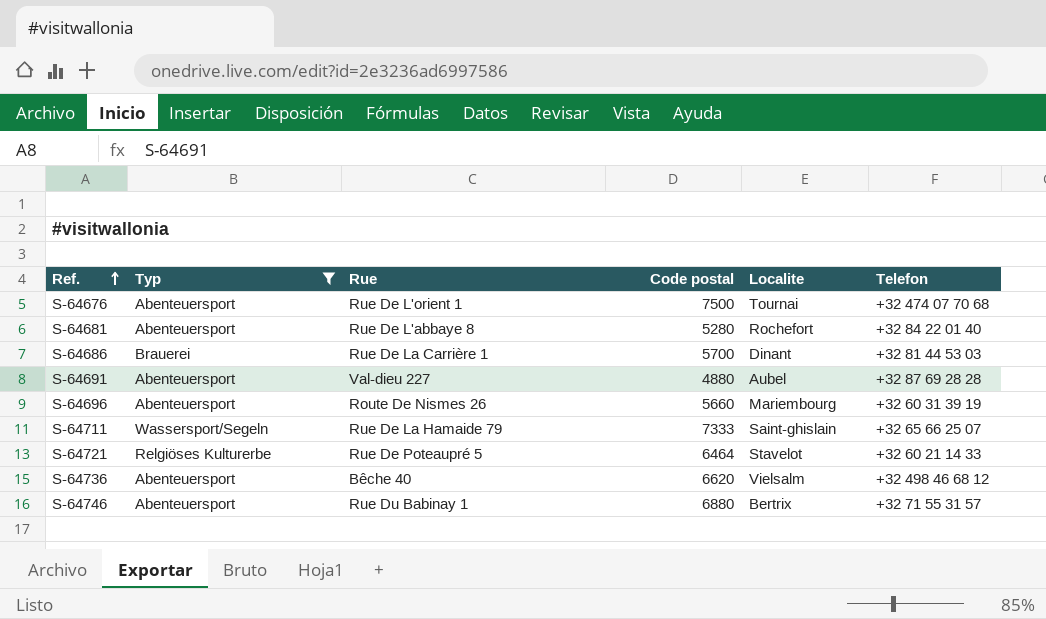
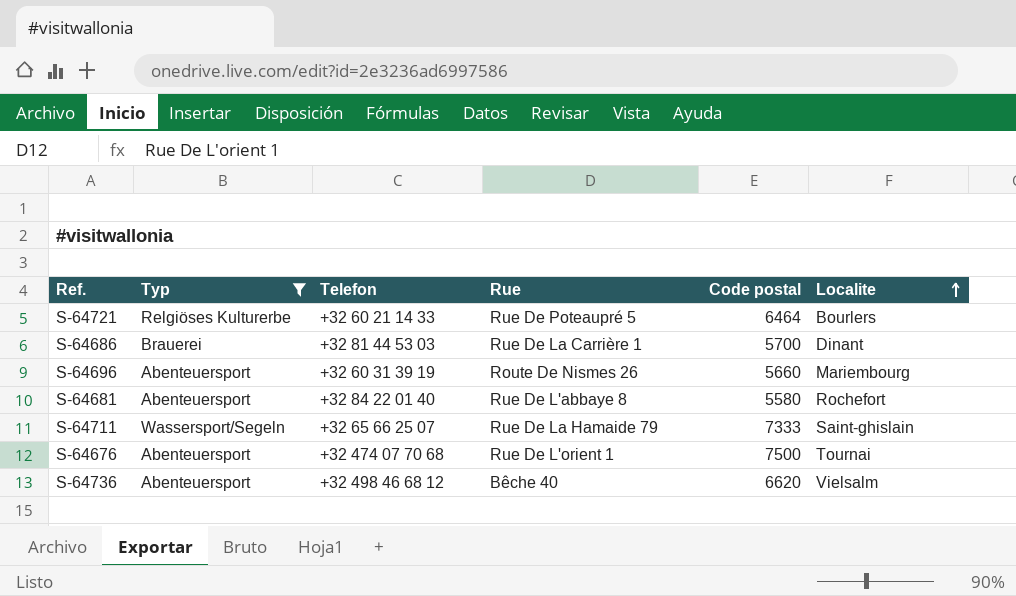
row order: Ref. ascending -> Localite ascending
column Telefon | position: 6 -> 3
row S-64691: Abenteuersport | Val-dieu 227 | 4880 | Aubel | +32 87 69 28 28 -> none
row S-64746: Abenteuersport | Rue Du Babinay 1 | 6880 | Bertrix | +32 71 55 31 57 -> none
S-64721 | Localite: Stavelot -> Bourlers
S-64681 | Code postal: 5280 -> 5580

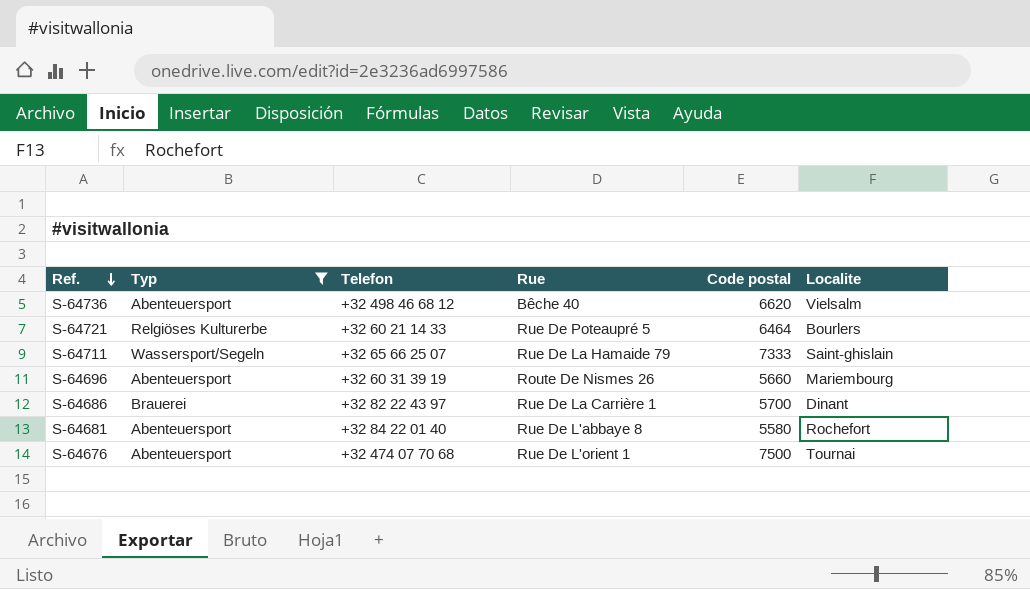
row order: Localite ascending -> Ref. descending
S-64686 | Telefon: +32 81 44 53 03 -> +32 82 22 43 97

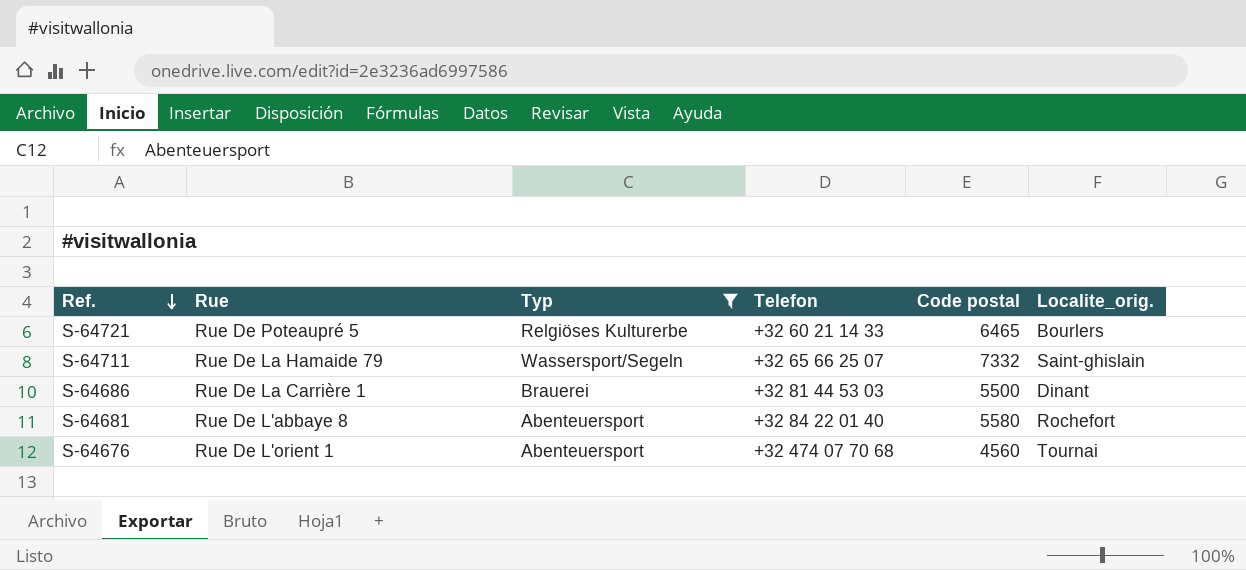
column Rue | position: 4 -> 2
column name: Localite -> Localite_orig.
row S-64736: Abenteuersport | +32 498 46 68 12 | Bêche 40 | 6620 | Vielsalm -> none
row S-64696: Abenteuersport | +32 60 31 39 19 | Route De Nismes 26 | 5660 | Mariembourg -> none
S-64721 | Code postal: 6464 -> 6465
S-64711 | Code postal: 7333 -> 7332
S-64686 | Telefon: +32 82 22 43 97 -> +32 81 44 53 03
S-64686 | Code postal: 5700 -> 5500
S-64676 | Code postal: 7500 -> 4560

